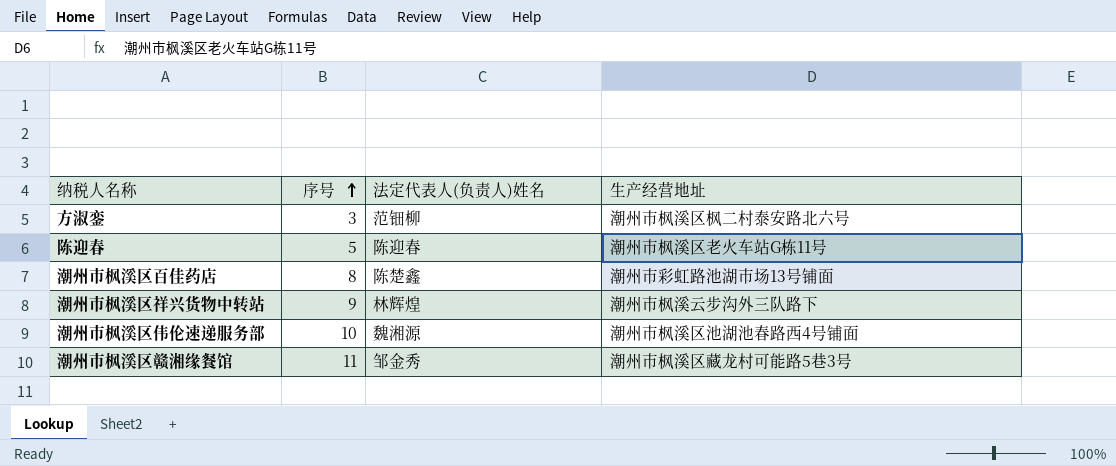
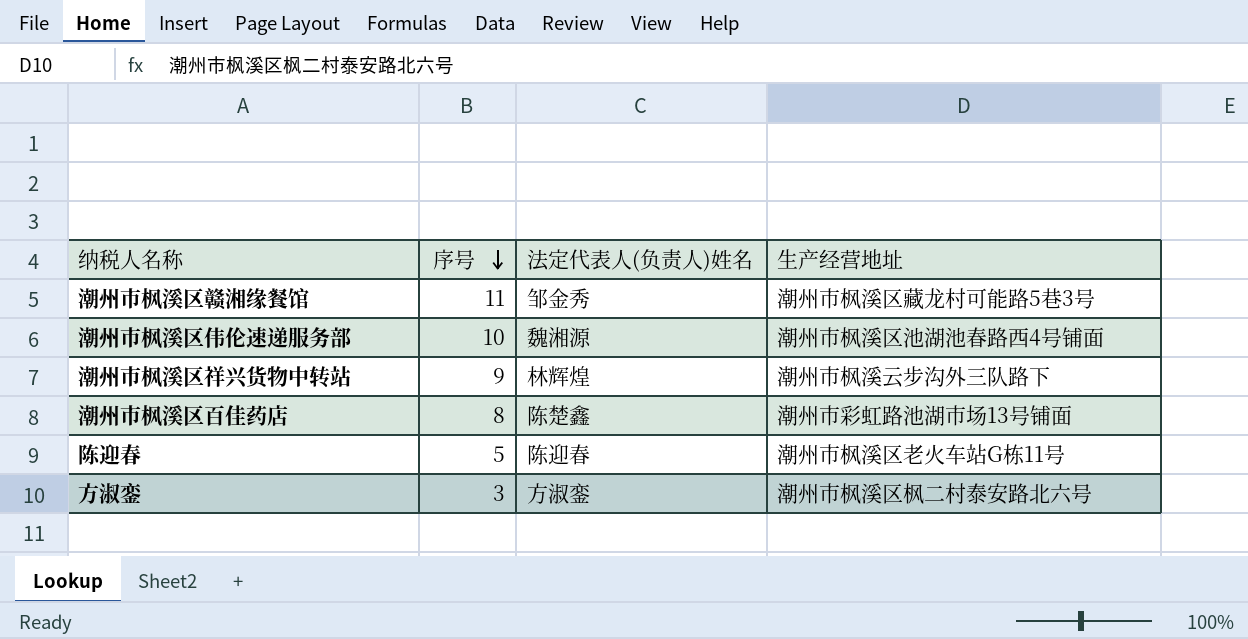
row order: 序号 ascending -> 序号 descending
方淑銮 | 法定代表人(负责人)姓名: 范钿柳 -> 方淑銮

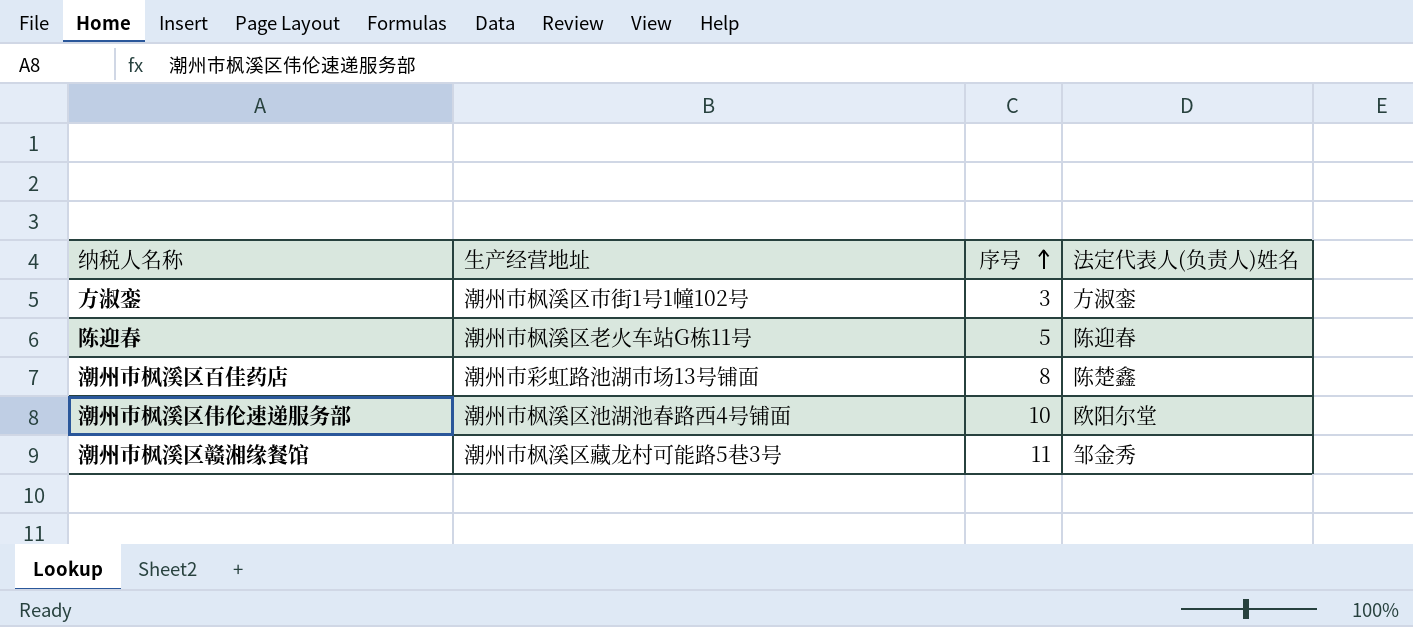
row order: 序号 descending -> 序号 ascending
column 生产经营地址 | position: 4 -> 2
row 潮州市枫溪区祥兴货物中转站: 9 | 林辉煌 | 潮州市枫溪云步沟外三队路下 -> none
方淑銮 | 生产经营地址: 潮州市枫溪区枫二村泰安路北六号 -> 潮州市枫溪区市街1号1幢102号
潮州市枫溪区伟伦速递服务部 | 法定代表人(负责人)姓名: 魏湘源 -> 欧阳尔堂

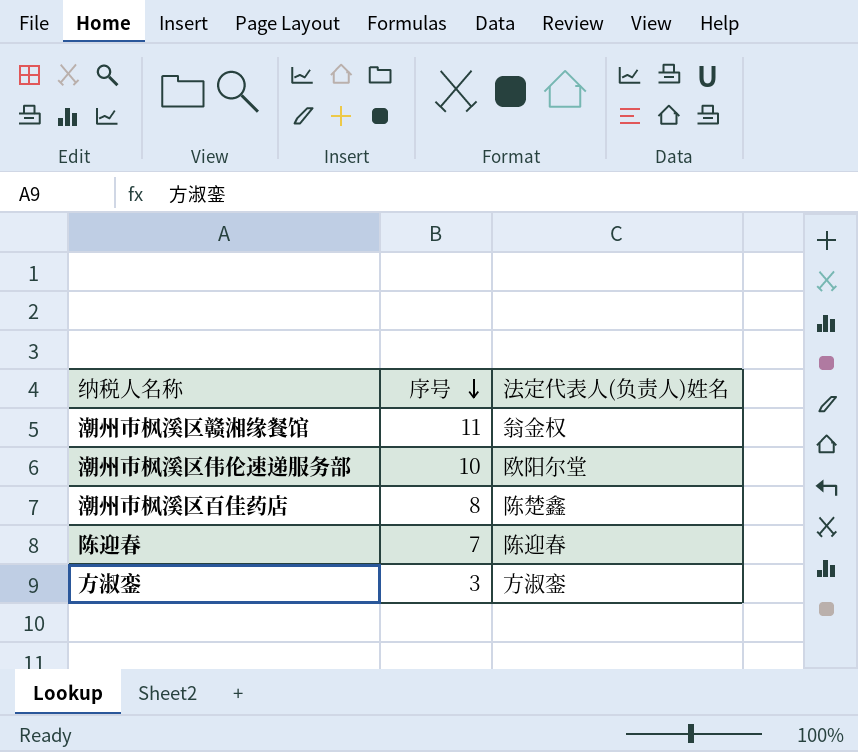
row order: 序号 ascending -> 序号 descending
column 生产经营地址 | position: 2 -> none
潮州市枫溪区赣湘缘餐馆 | 法定代表人(负责人)姓名: 邹金秀 -> 翁金权
陈迎春 | 序号: 5 -> 7

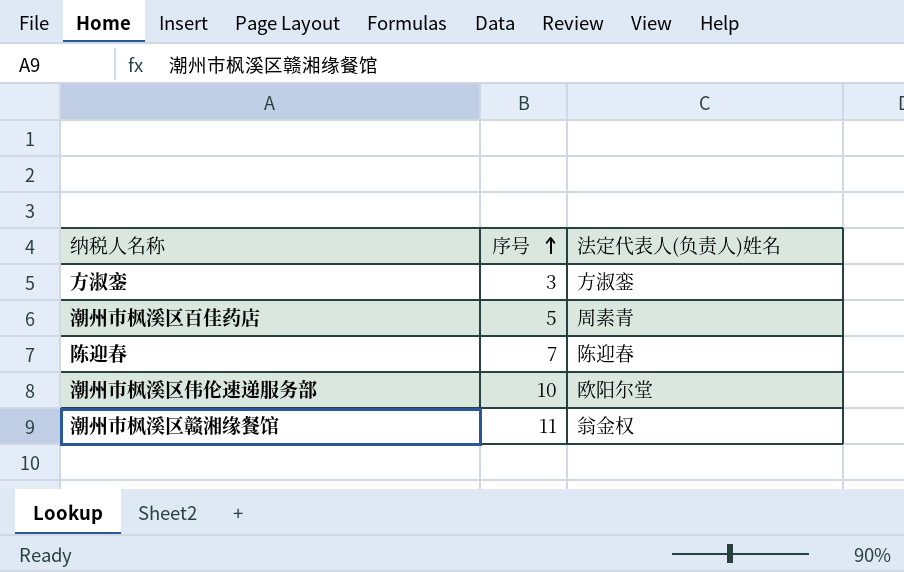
row order: 序号 descending -> 序号 ascending
潮州市枫溪区百佳药店 | 序号: 8 -> 5
潮州市枫溪区百佳药店 | 法定代表人(负责人)姓名: 陈楚鑫 -> 周素青

